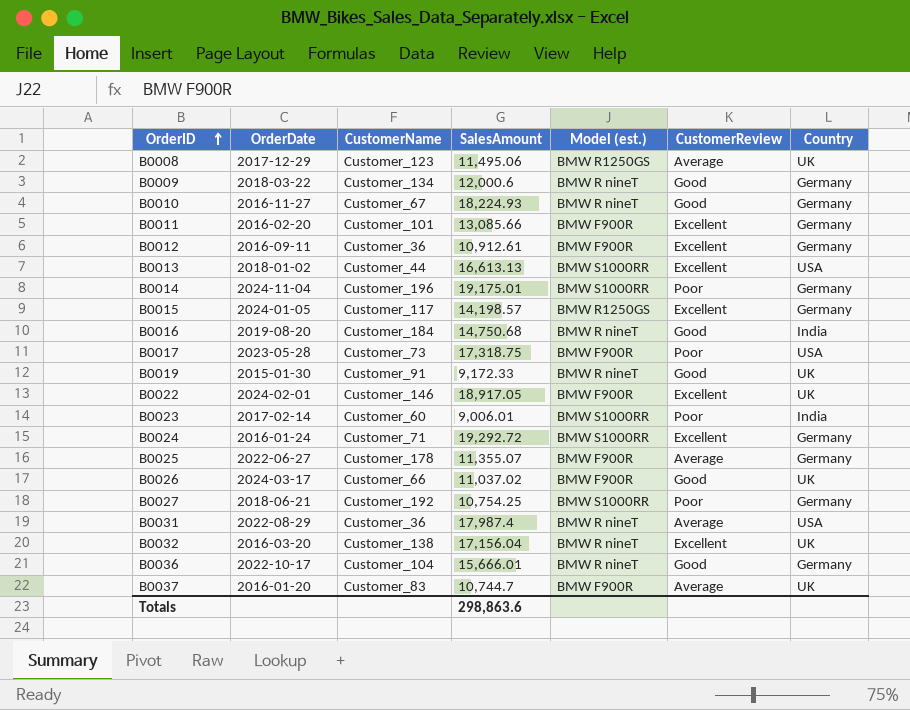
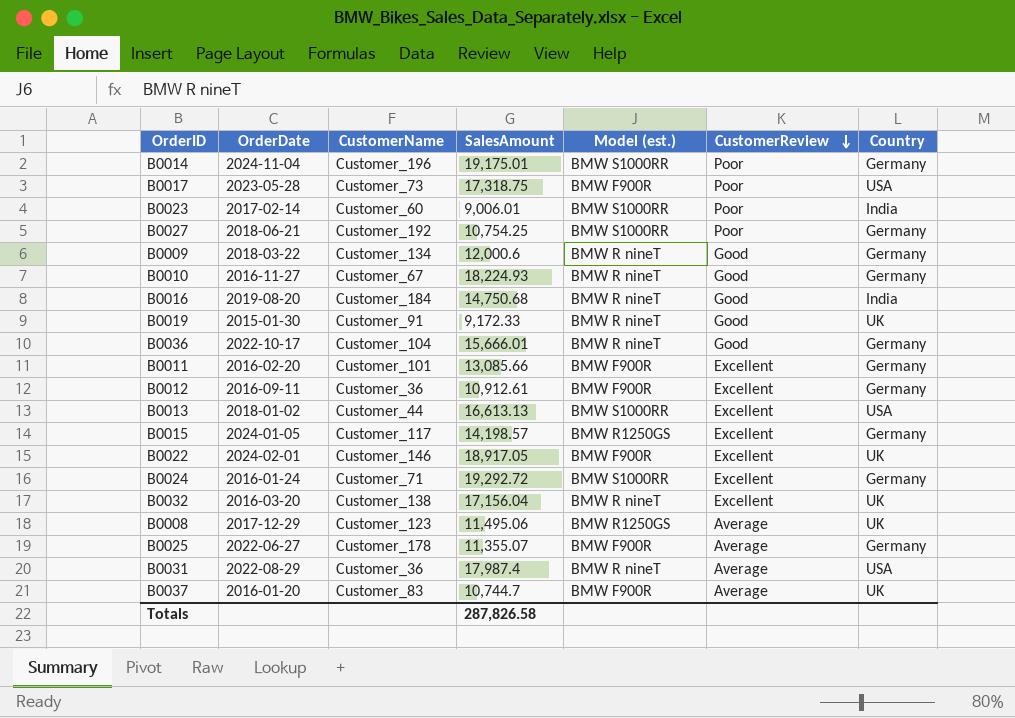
row order: OrderID ascending -> CustomerReview descending
row B0026: 2024-03-17 | Customer_66 | 11,037.02 | BMW F900R | Good | UK -> none
Totals | SalesAmount: 298,863.6 -> 287,826.58

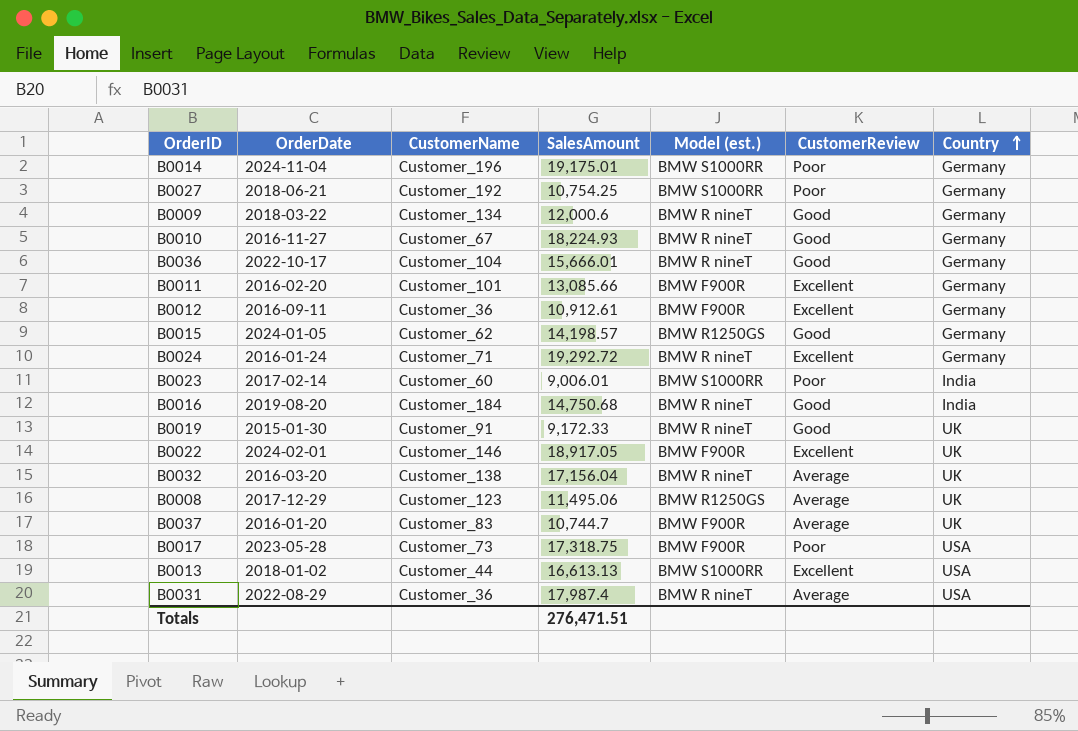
row order: CustomerReview descending -> Country ascending
row B0025: 2022-06-27 | Customer_178 | 11,355.07 | BMW F900R | Average | Germany -> none
B0015 | CustomerName: Customer_117 -> Customer_62
B0015 | CustomerReview: Excellent -> Good
B0024 | Model (est.): BMW S1000RR -> BMW R nineT
B0032 | CustomerReview: Excellent -> Average
Totals | SalesAmount: 287,826.58 -> 276,471.51

